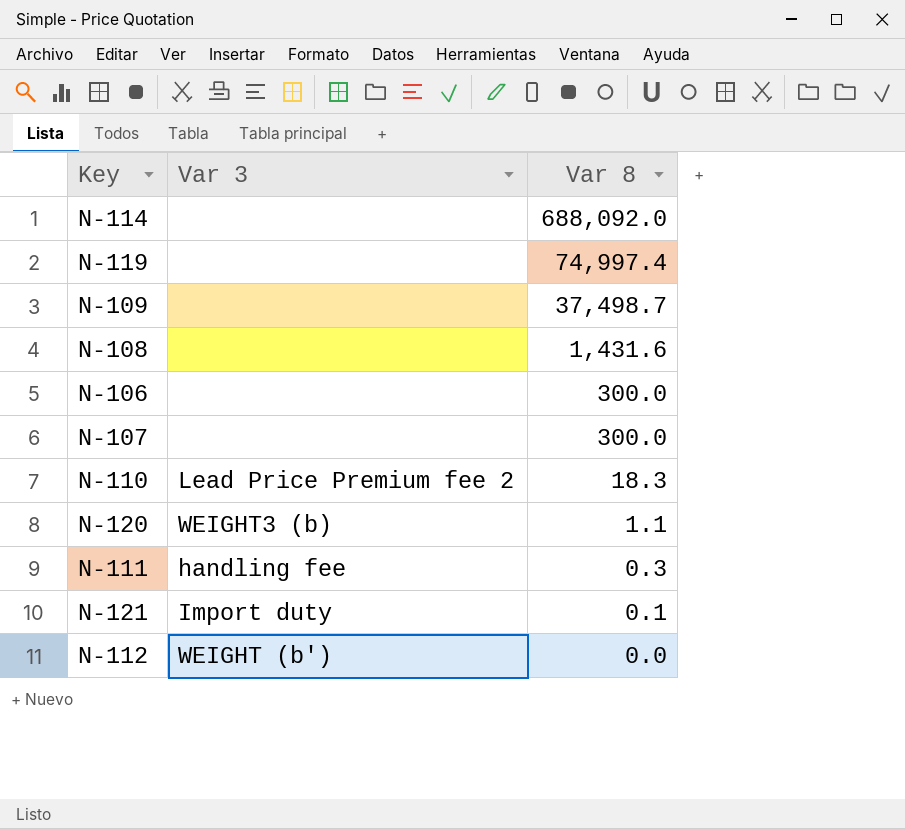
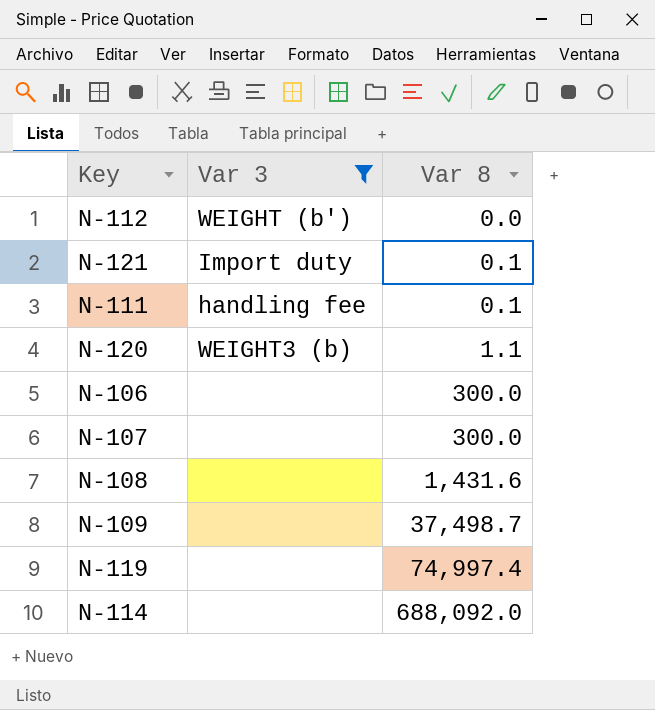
filter: none -> Var 3 != Lead Price Premium fee 2
row order: Var 8 descending -> Var 8 ascending
N-111 | Var 8: 0.3 -> 0.1

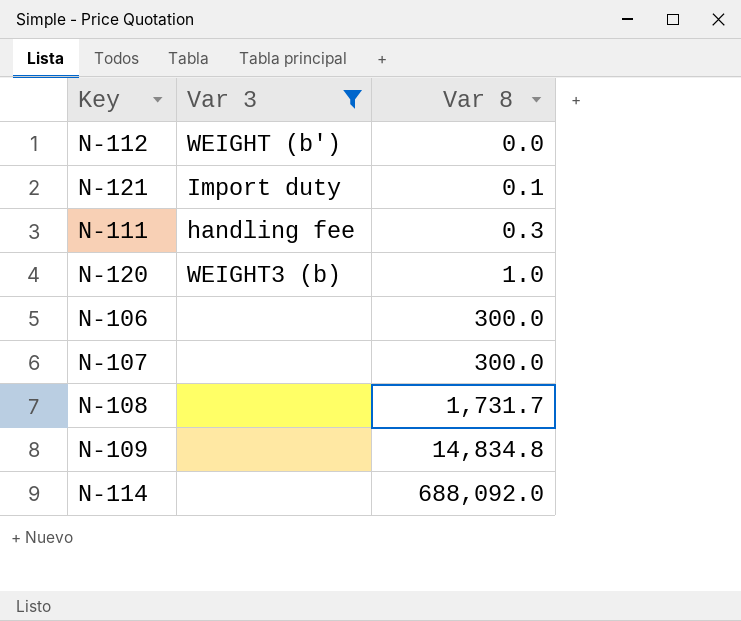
row N-119: none | 74,997.4 -> none
N-111 | Var 8: 0.1 -> 0.3
N-120 | Var 8: 1.1 -> 1.0
N-108 | Var 8: 1,431.6 -> 1,731.7
N-109 | Var 8: 37,498.7 -> 14,834.8

